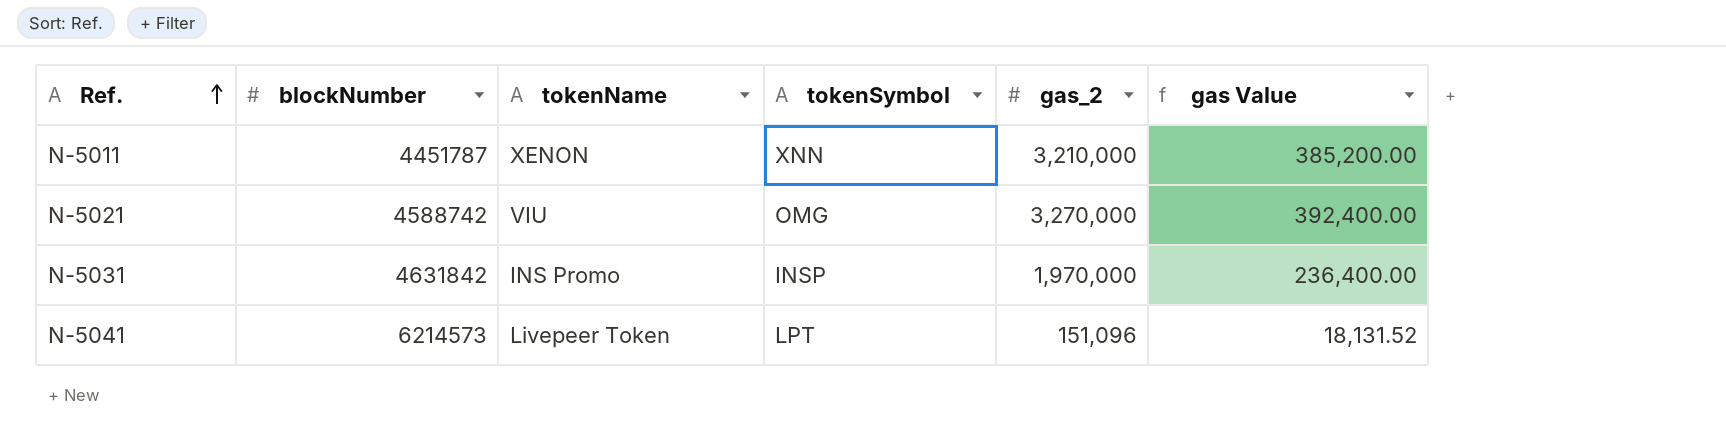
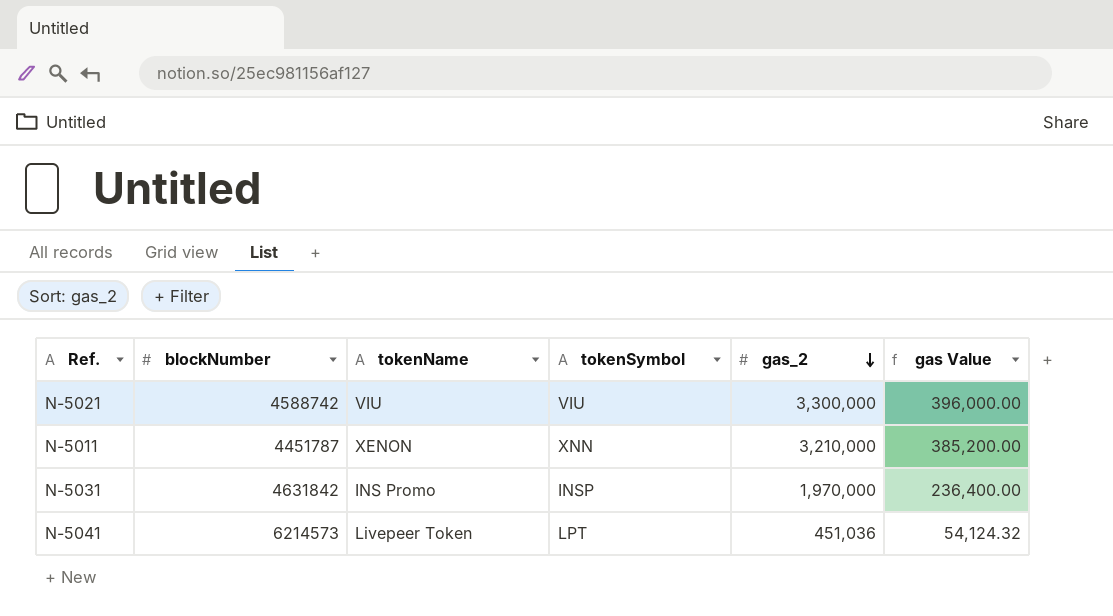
row order: Ref. ascending -> gas_2 descending
N-5021 | tokenSymbol: OMG -> VIU
N-5021 | gas_2: 3,270,000 -> 3,300,000
N-5021 | gas Value: 392,400.00 -> 396,000.00
N-5041 | gas_2: 151,096 -> 451,036
N-5041 | gas Value: 18,131.52 -> 54,124.32

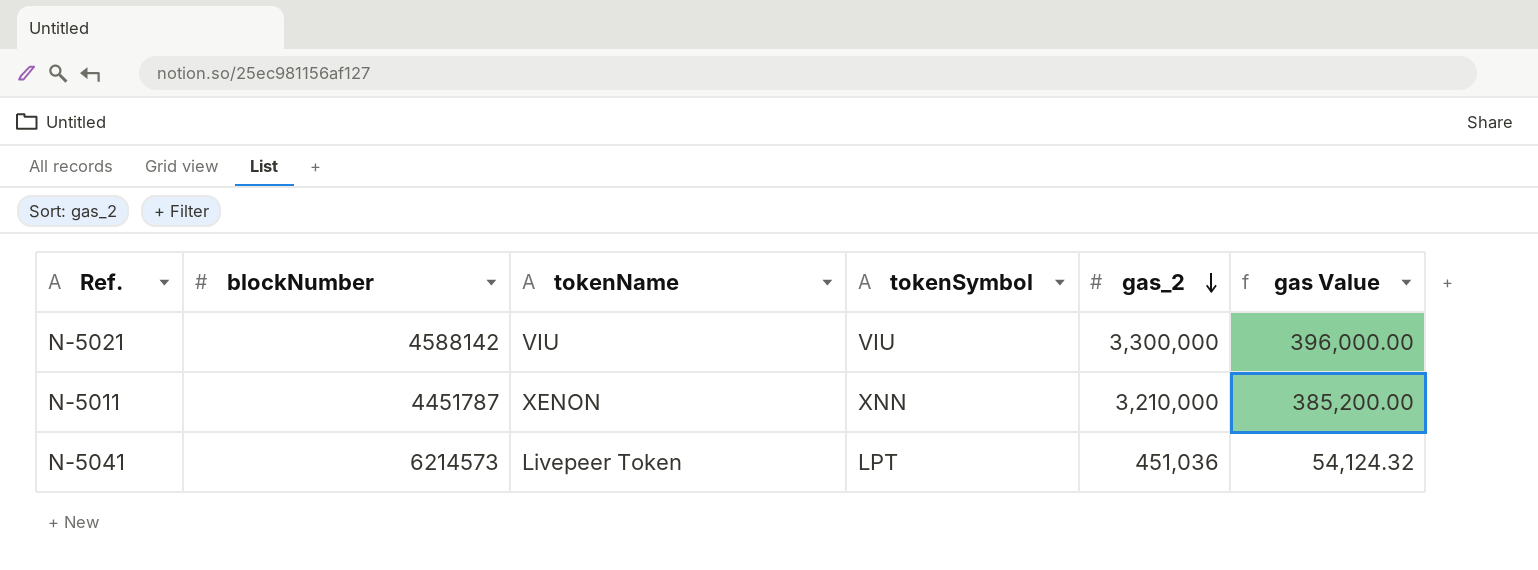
row N-5031: 4631842 | INS Promo | INSP | 1,970,000 | 236,400.00 -> none
N-5021 | blockNumber: 4588742 -> 4588142

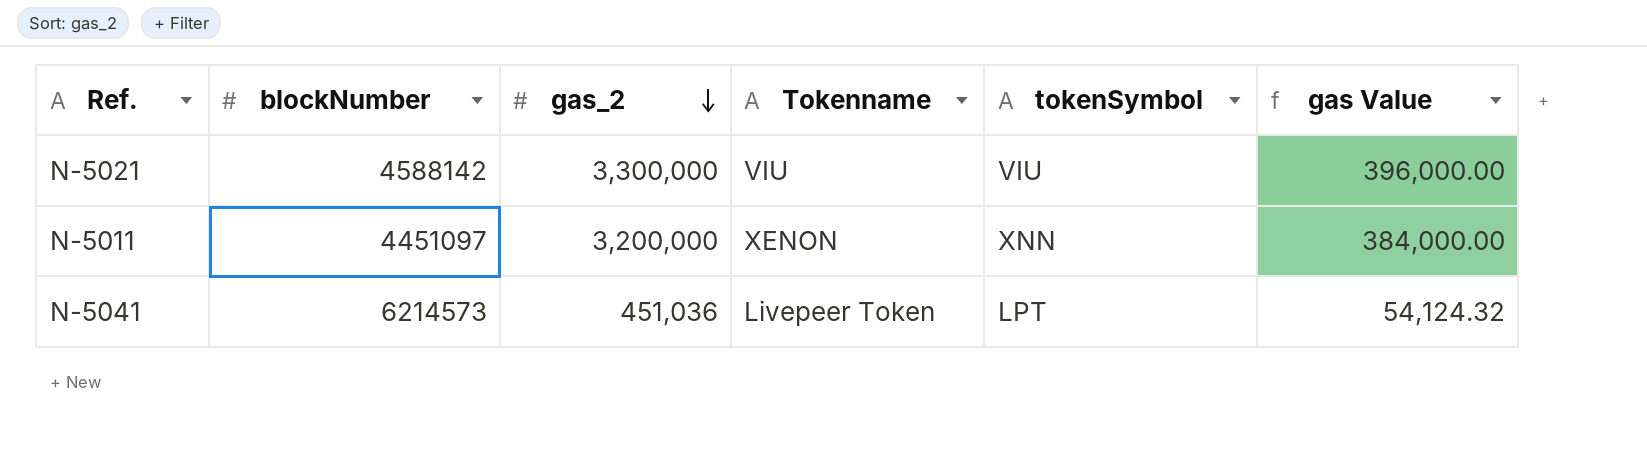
column gas_2 | position: 5 -> 3
column name: tokenName -> Tokenname
N-5011 | blockNumber: 4451787 -> 4451097
N-5011 | gas_2: 3,210,000 -> 3,200,000
N-5011 | gas Value: 385,200.00 -> 384,000.00

